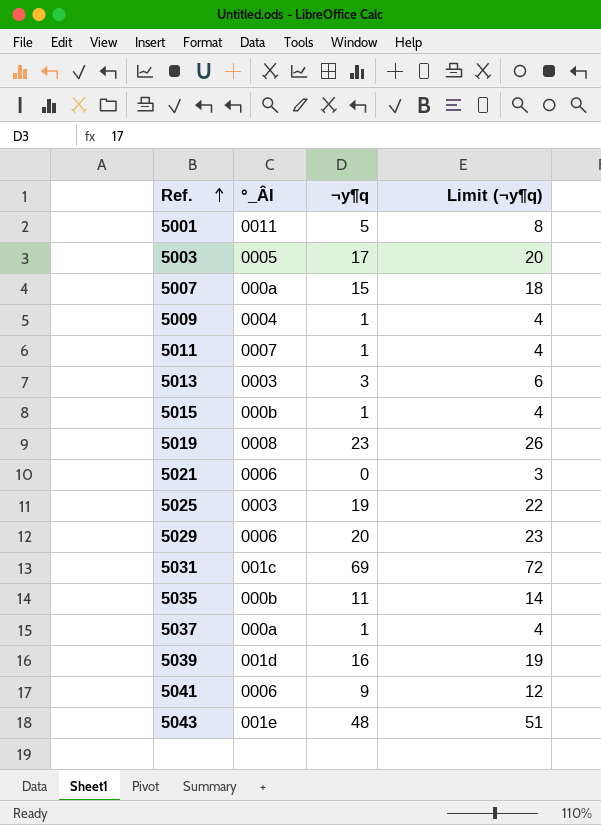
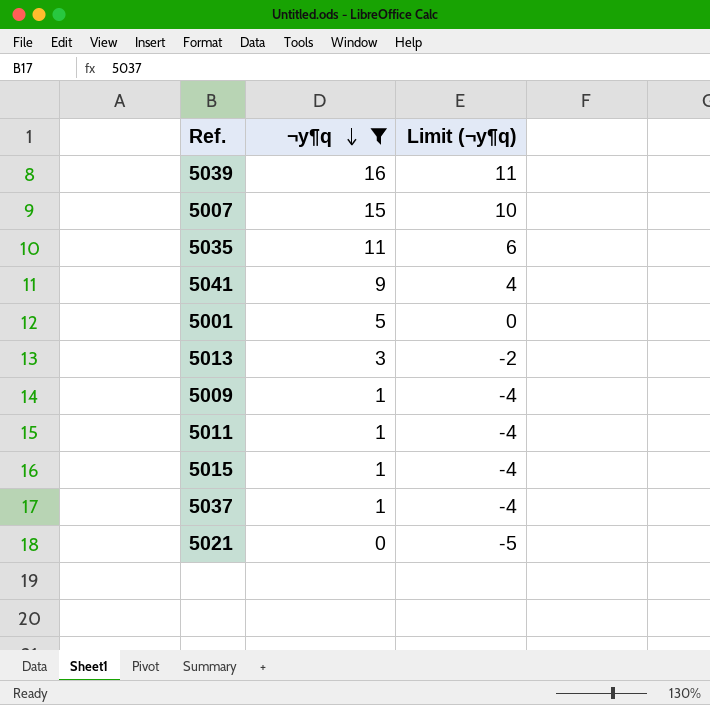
filter: none -> ¬y¶q <= 16
row order: Ref. ascending -> ¬y¶q descending
column °_ÂI | position: 2 -> none
column Limit (¬y¶q) | formula: [¬y¶q] + 3 -> [¬y¶q] - 5

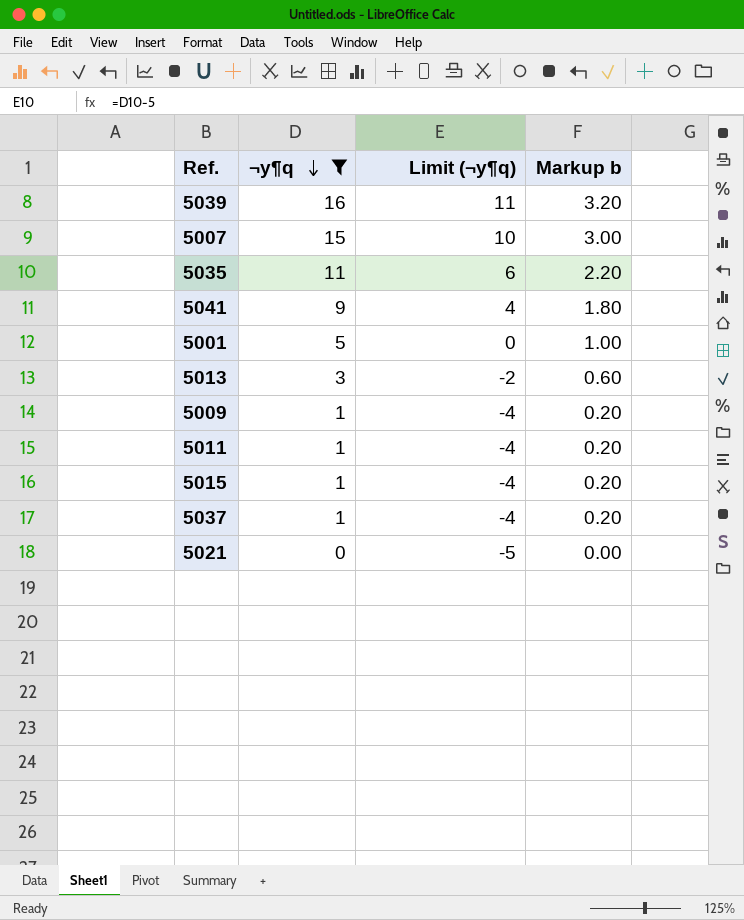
column Markup b | formula: none -> [¬y¶q] * 0.2

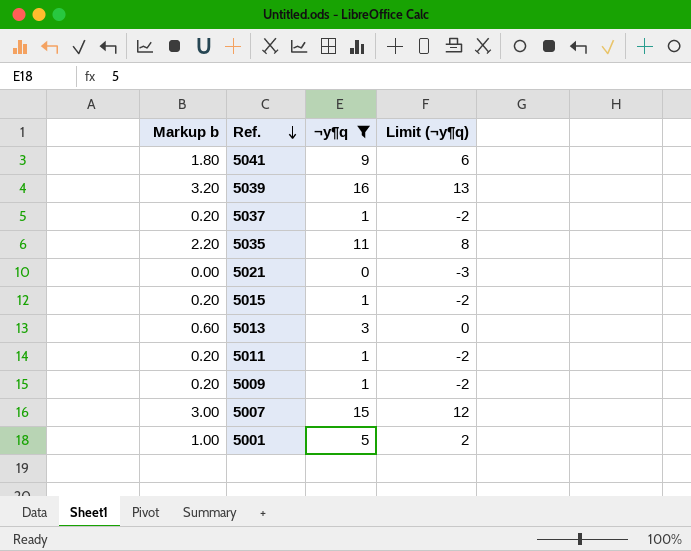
row order: ¬y¶q descending -> Ref. descending
column Markup b | position: 4 -> 1
column Limit (¬y¶q) | formula: [¬y¶q] - 5 -> [¬y¶q] - 3

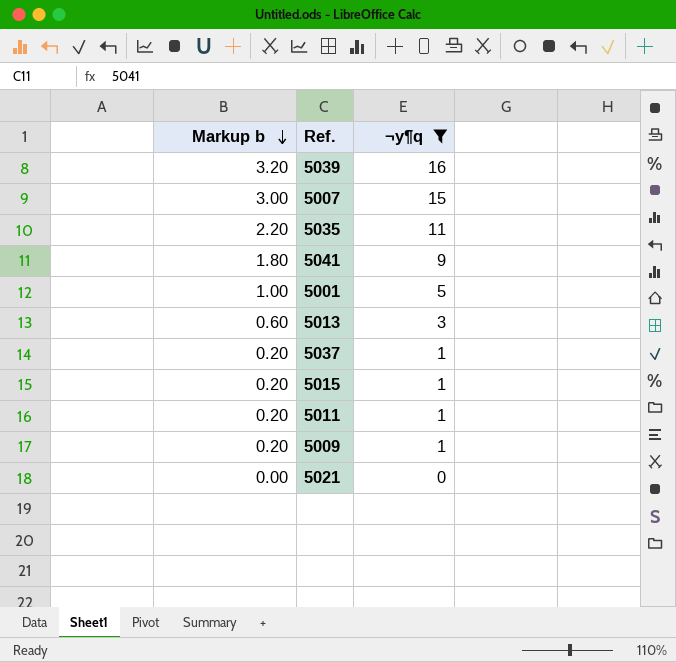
row order: Ref. descending -> Markup b descending
column Limit (¬y¶q) | formula: [¬y¶q] - 3 -> none

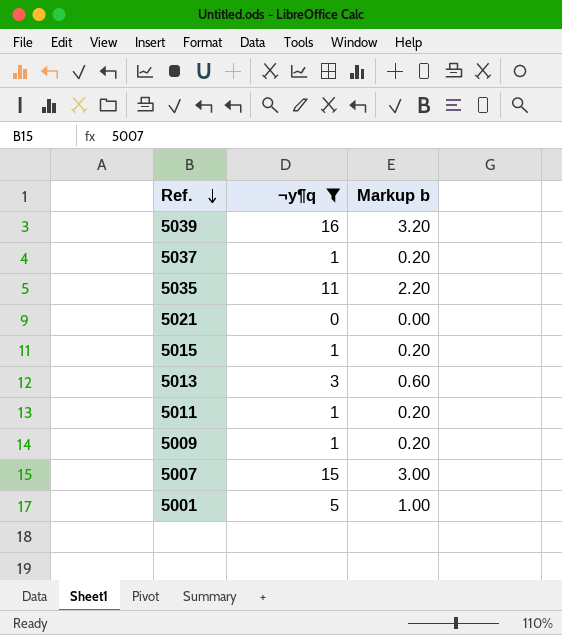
row order: Markup b descending -> Ref. descending
column Markup b | position: 1 -> 3
row 5041: 1.80 | 9 -> none

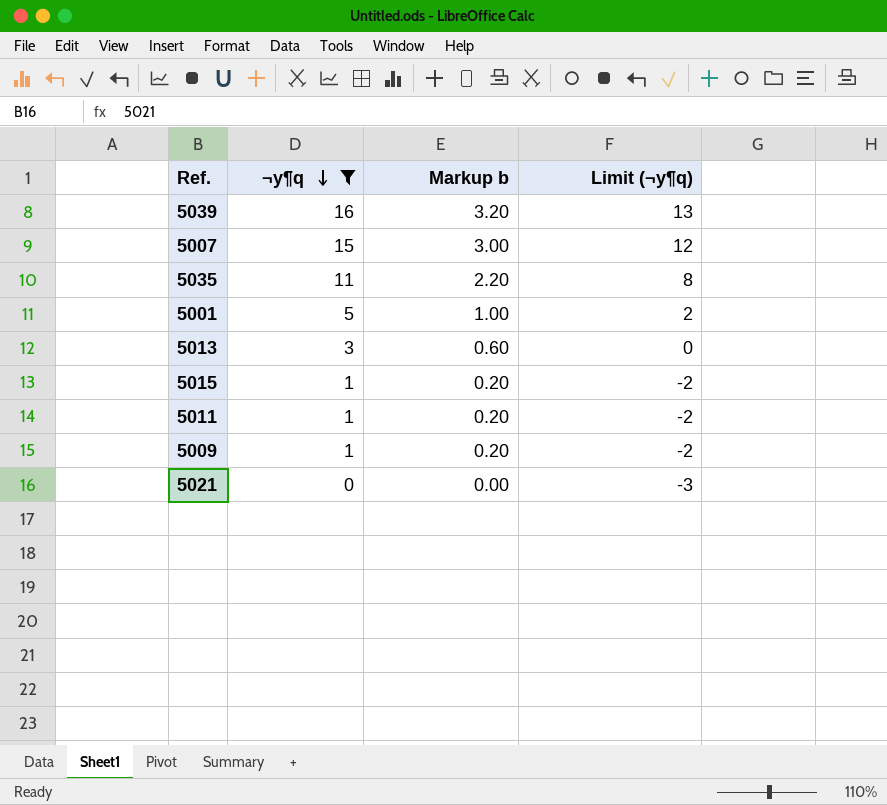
row order: Ref. descending -> ¬y¶q descending
column Limit (¬y¶q) | formula: none -> [¬y¶q] - 3
row 5037: 1 | 0.20 -> none

